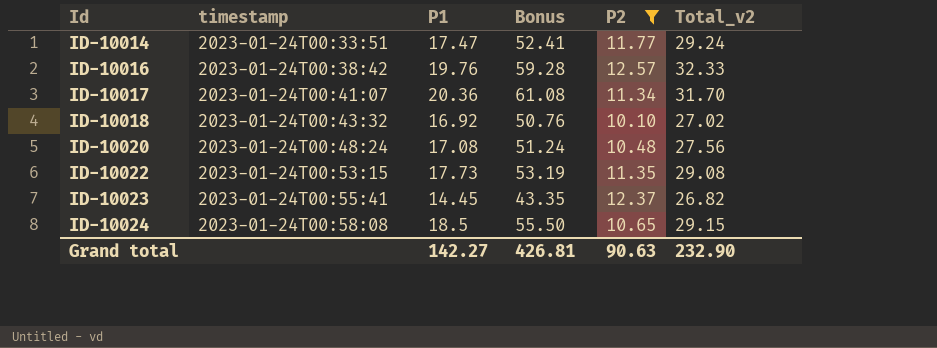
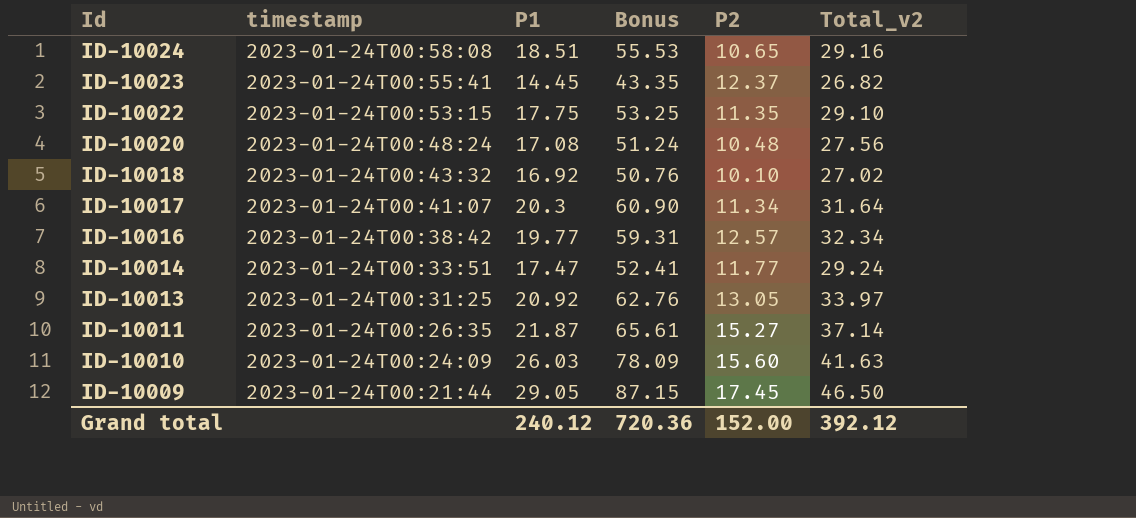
filter: P2 <= 12.57 -> none
row order: Id ascending -> Id descending
ID-10024 | P1: 18.5 -> 18.51
ID-10024 | Bonus: 55.50 -> 55.53
ID-10024 | Total_v2: 29.15 -> 29.16
ID-10022 | P1: 17.73 -> 17.75
ID-10022 | Bonus: 53.19 -> 53.25
ID-10022 | Total_v2: 29.08 -> 29.10
ID-10017 | P1: 20.36 -> 20.3
ID-10017 | Bonus: 61.08 -> 60.90
ID-10017 | Total_v2: 31.70 -> 31.64
ID-10016 | P1: 19.76 -> 19.77
ID-10016 | Bonus: 59.28 -> 59.31
ID-10016 | Total_v2: 32.33 -> 32.34
Grand total | P1: 142.27 -> 240.12
Grand total | Bonus: 426.81 -> 720.36
Grand total | P2: 90.63 -> 152.00
Grand total | Total_v2: 232.90 -> 392.12

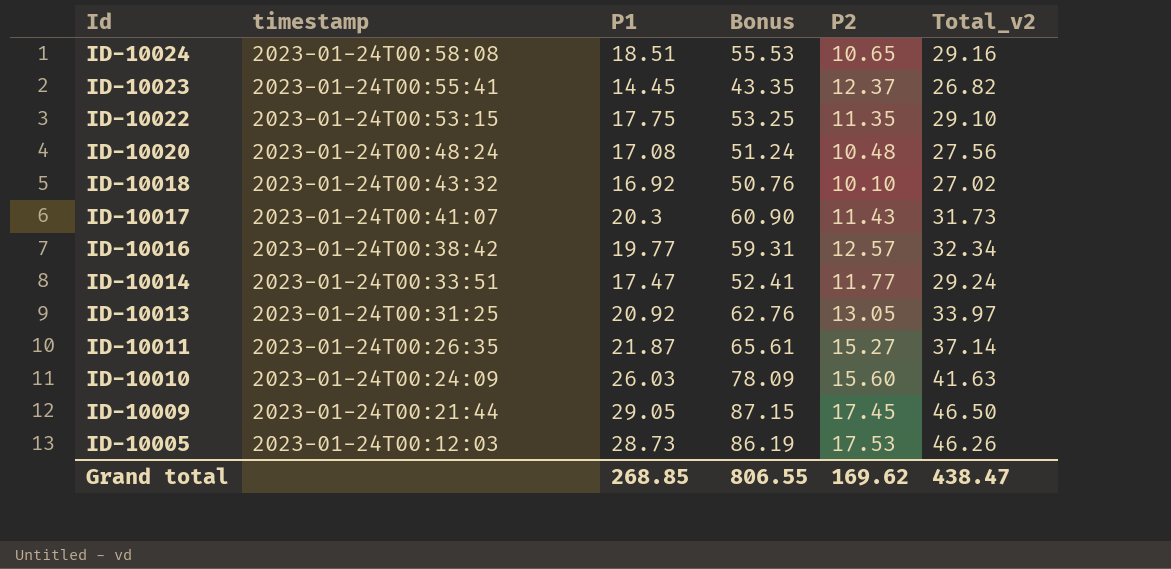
ID-10017 | P2: 11.34 -> 11.43
ID-10017 | Total_v2: 31.64 -> 31.73
row ID-10005: none -> 2023-01-24T00:12:03 | 28.73 | 86.19 | 17.53 | 46.26
Grand total | P1: 240.12 -> 268.85
Grand total | Bonus: 720.36 -> 806.55
Grand total | P2: 152.00 -> 169.62
Grand total | Total_v2: 392.12 -> 438.47

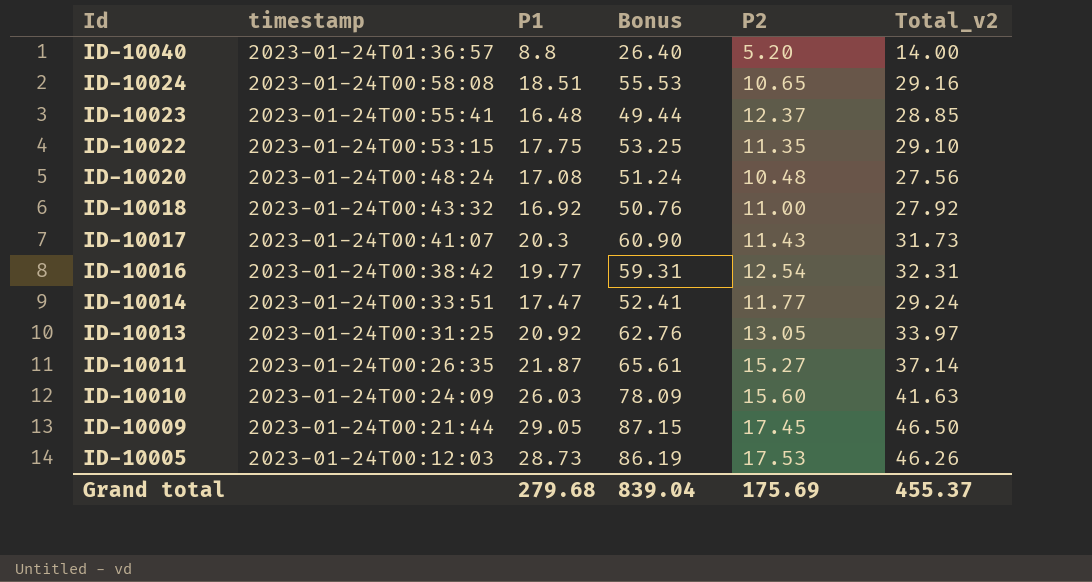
row ID-10040: none -> 2023-01-24T01:36:57 | 8.8 | 26.40 | 5.20 | 14.00
ID-10023 | P1: 14.45 -> 16.48
ID-10023 | Bonus: 43.35 -> 49.44
ID-10023 | Total_v2: 26.82 -> 28.85
ID-10018 | P2: 10.10 -> 11.00
ID-10018 | Total_v2: 27.02 -> 27.92
ID-10016 | P2: 12.57 -> 12.54
ID-10016 | Total_v2: 32.34 -> 32.31
Grand total | P1: 268.85 -> 279.68
Grand total | Bonus: 806.55 -> 839.04
Grand total | P2: 169.62 -> 175.69
Grand total | Total_v2: 438.47 -> 455.37

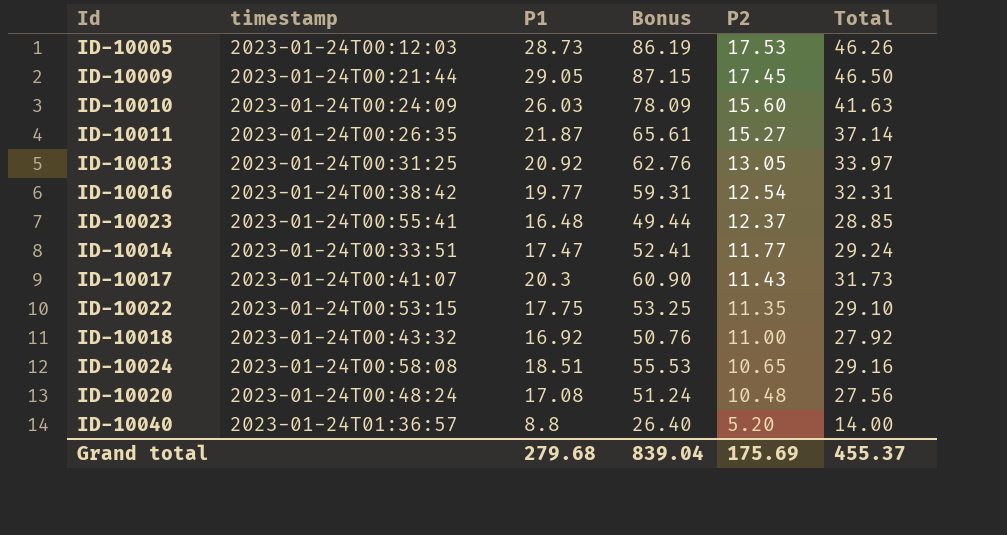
row order: Id descending -> P2 descending
column name: Total_v2 -> Total

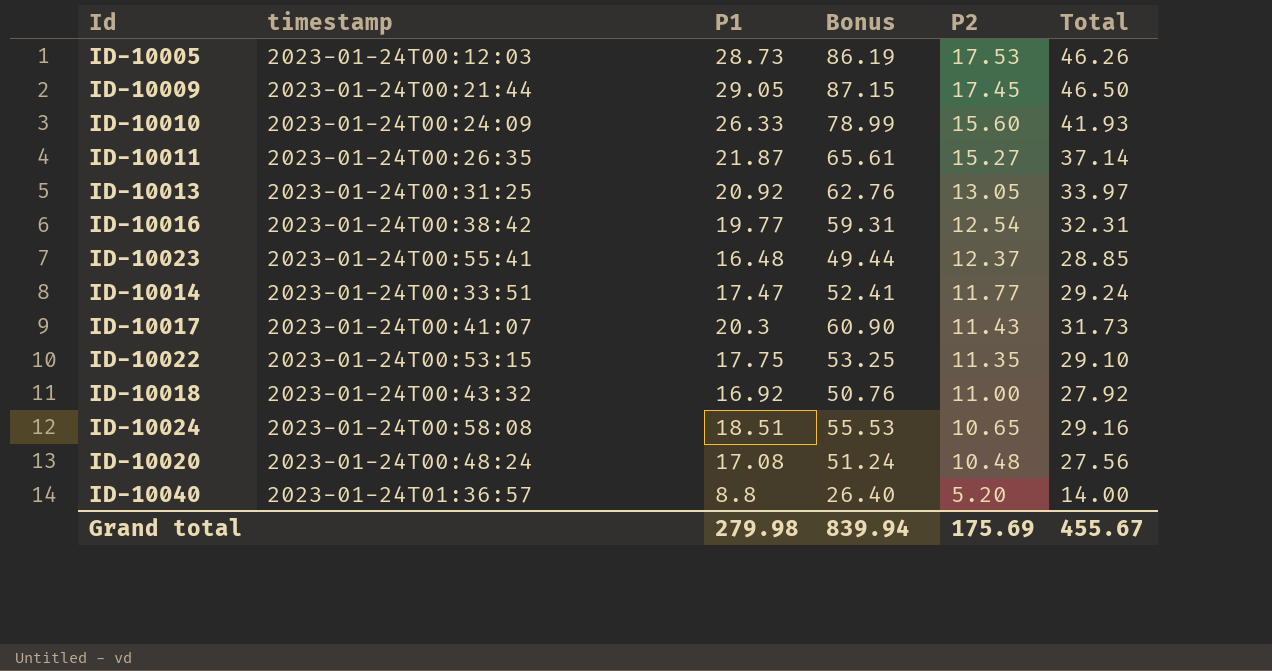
ID-10010 | P1: 26.03 -> 26.33
ID-10010 | Bonus: 78.09 -> 78.99
ID-10010 | Total: 41.63 -> 41.93
Grand total | P1: 279.68 -> 279.98
Grand total | Bonus: 839.04 -> 839.94
Grand total | Total: 455.37 -> 455.67

